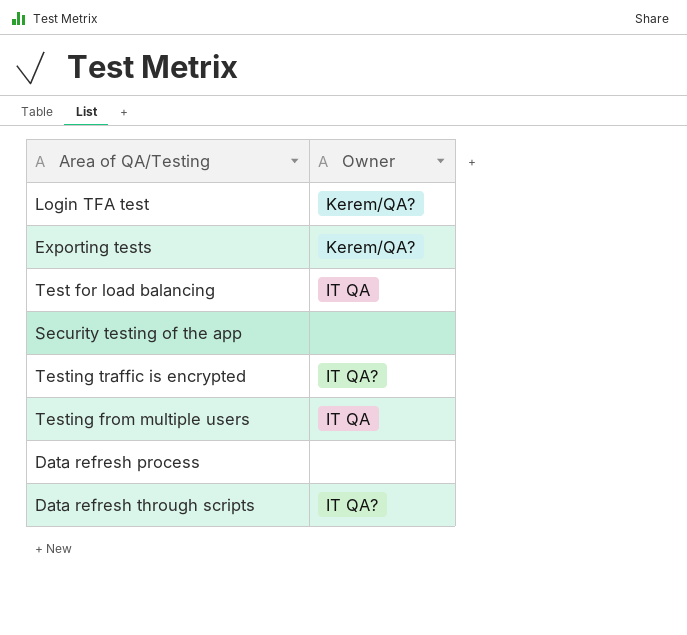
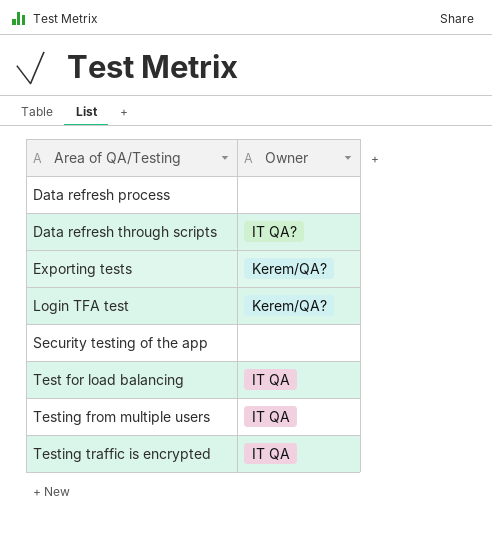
row order: none -> Area of QA/Testing ascending
Testing traffic is encrypted | Owner: IT QA? -> IT QA

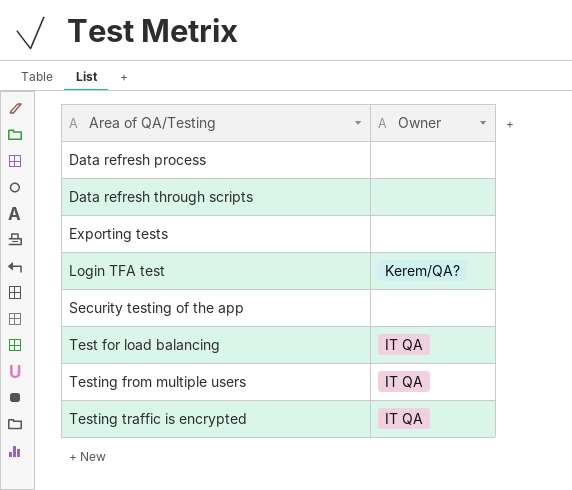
Data refresh through scripts | Owner: IT QA? -> none
Exporting tests | Owner: Kerem/QA? -> none

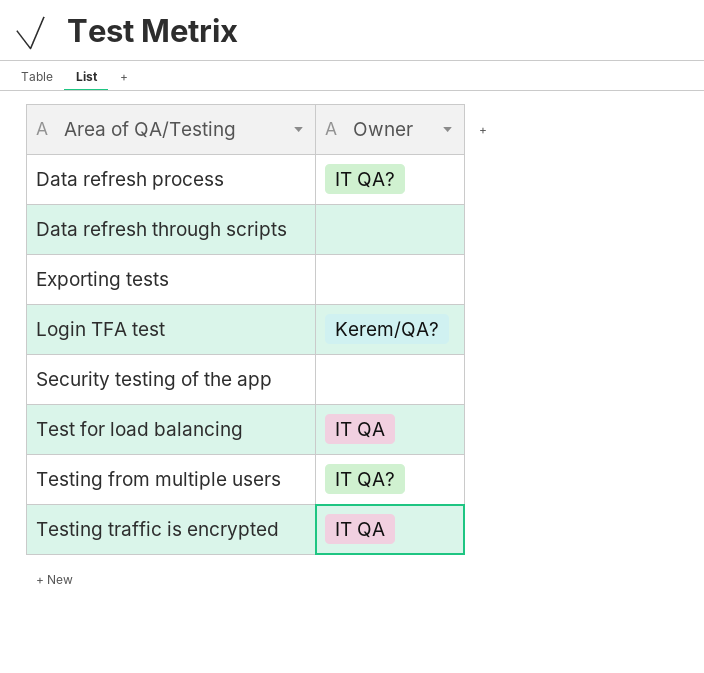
Data refresh process | Owner: none -> IT QA?
Testing from multiple users | Owner: IT QA -> IT QA?

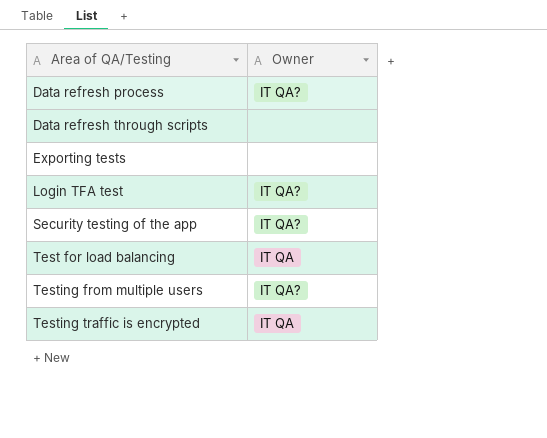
Login TFA test | Owner: Kerem/QA? -> IT QA?
Security testing of the app | Owner: none -> IT QA?

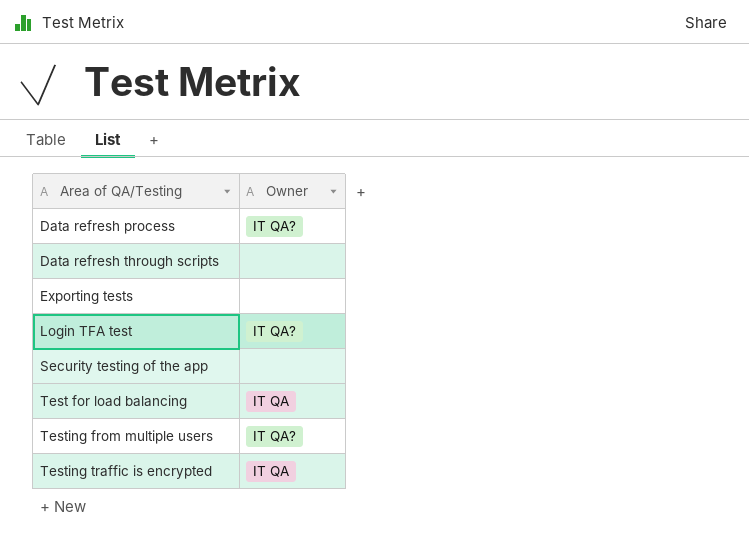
Security testing of the app | Owner: IT QA? -> none

